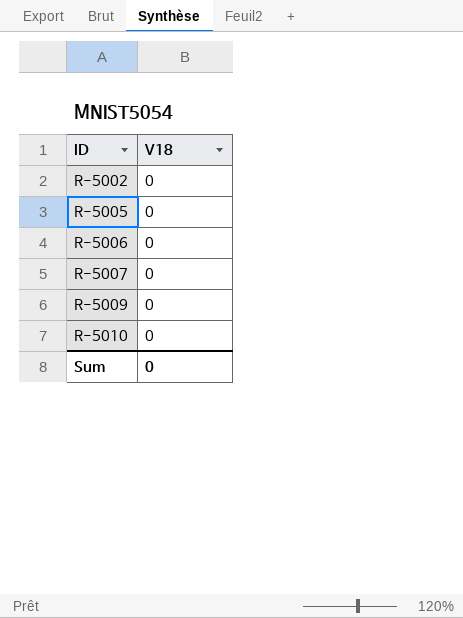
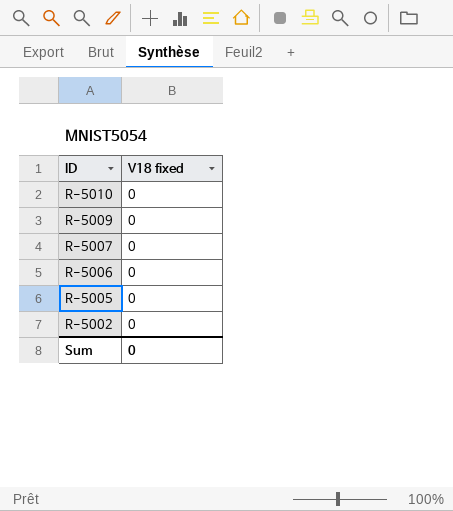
row order: ID ascending -> ID descending
column name: V18 -> V18 fixed

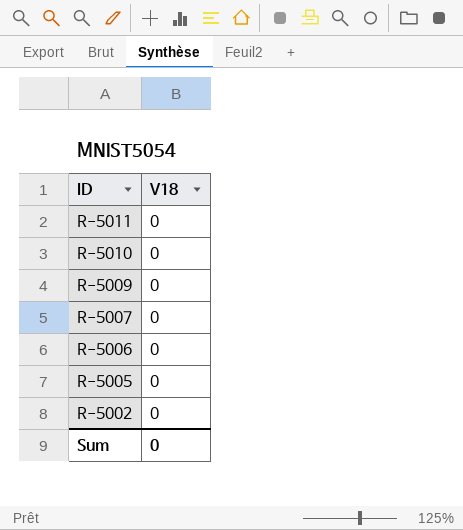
column name: V18 fixed -> V18
row R-5011: none -> 0

